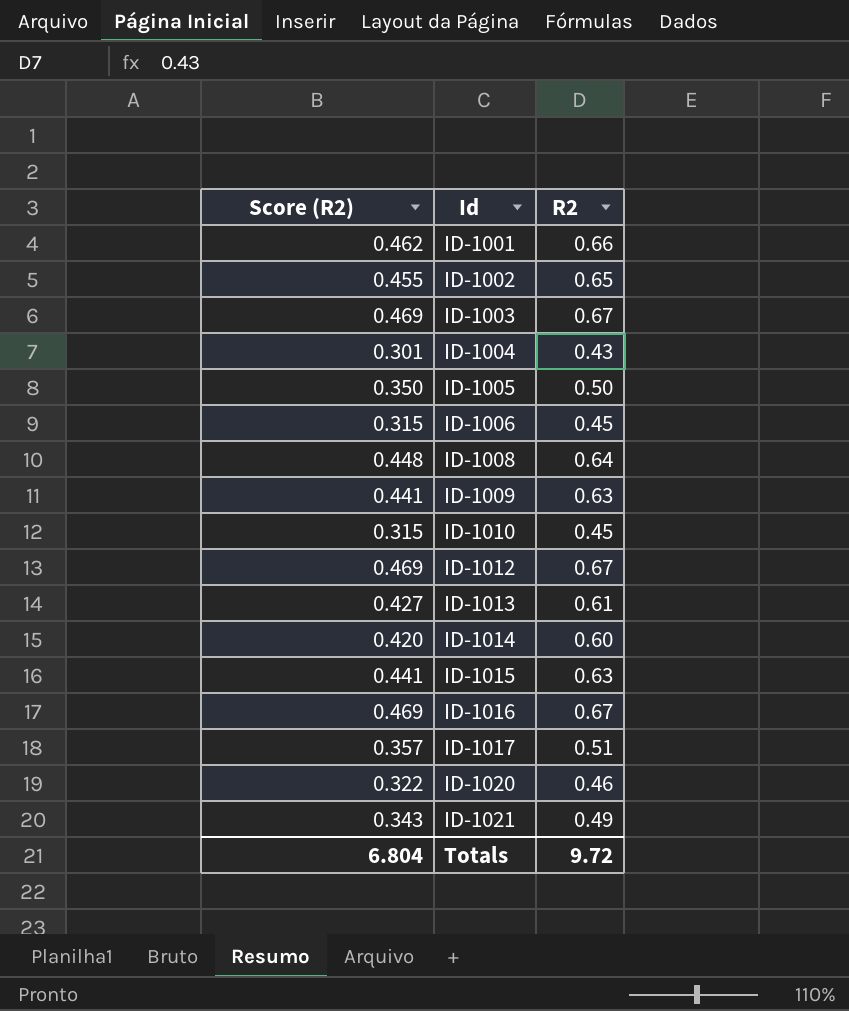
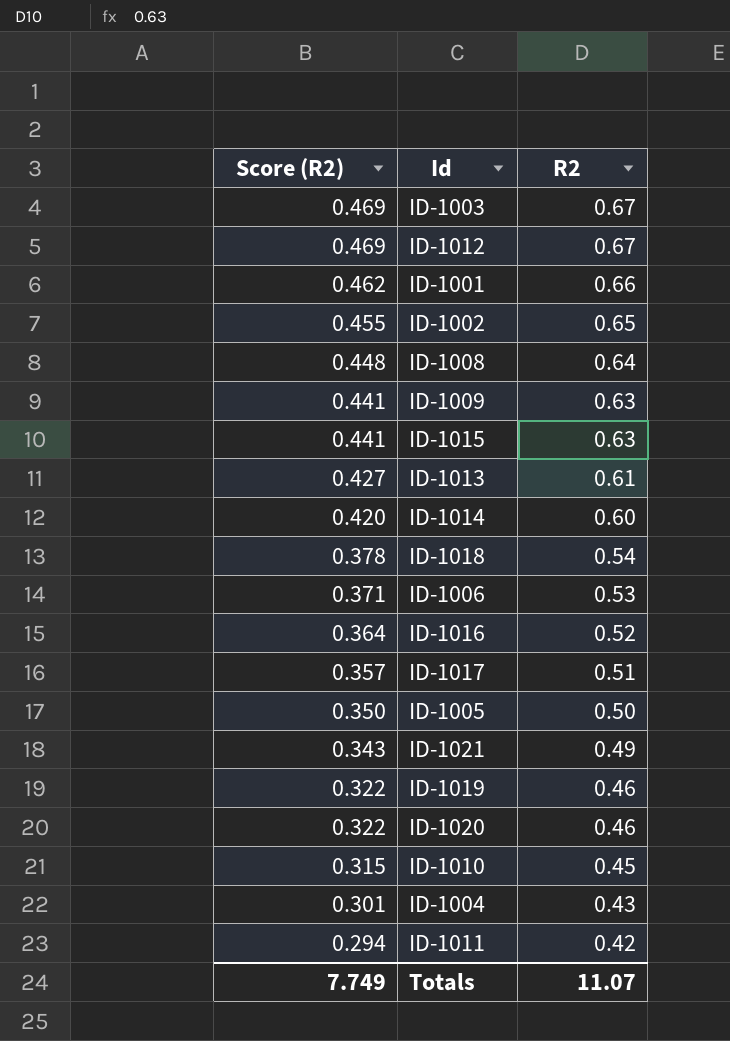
row order: Id ascending -> Score (R2) descending
row ID-1018: none -> 0.378 | 0.54
ID-1006 | Score (R2): 0.315 -> 0.371
ID-1006 | R2: 0.45 -> 0.53
ID-1016 | Score (R2): 0.469 -> 0.364
ID-1016 | R2: 0.67 -> 0.52
row ID-1019: none -> 0.322 | 0.46
row ID-1011: none -> 0.294 | 0.42
Totals | Score (R2): 6.804 -> 7.749
Totals | R2: 9.72 -> 11.07

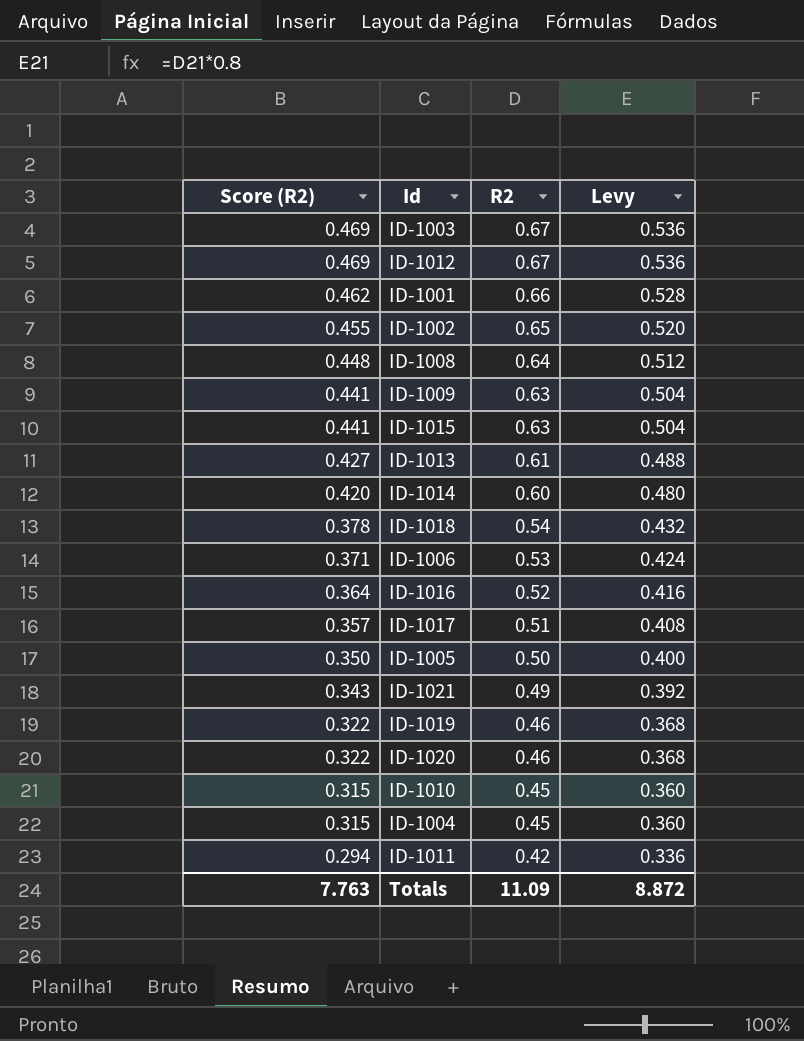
column Levy | formula: none -> [R2] * 0.8
ID-1004 | Score (R2): 0.301 -> 0.315
ID-1004 | R2: 0.43 -> 0.45
Totals | Score (R2): 7.749 -> 7.763
Totals | R2: 11.07 -> 11.09

